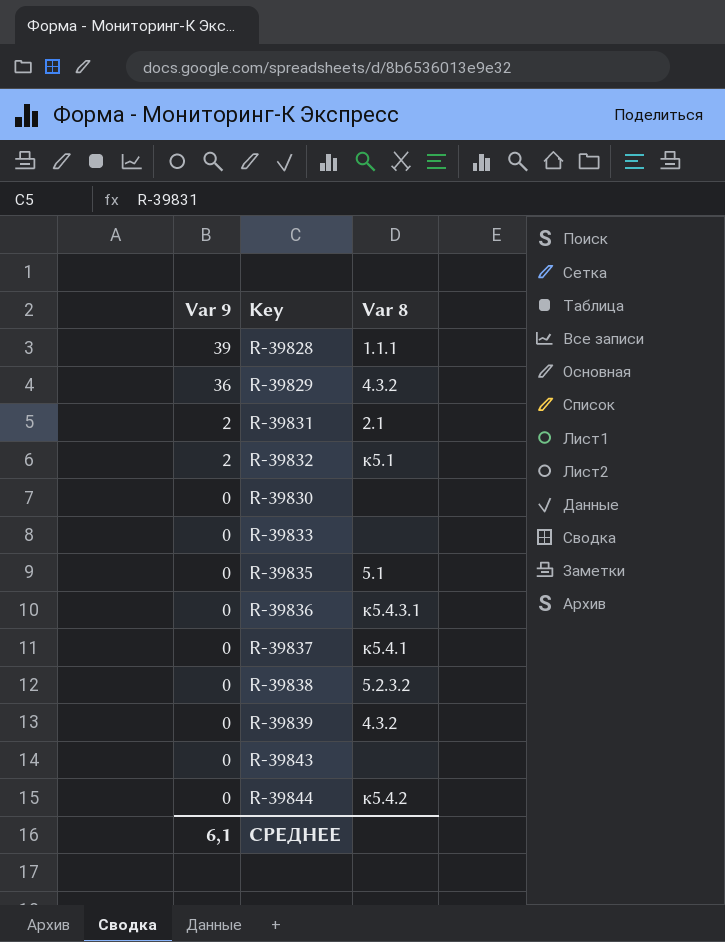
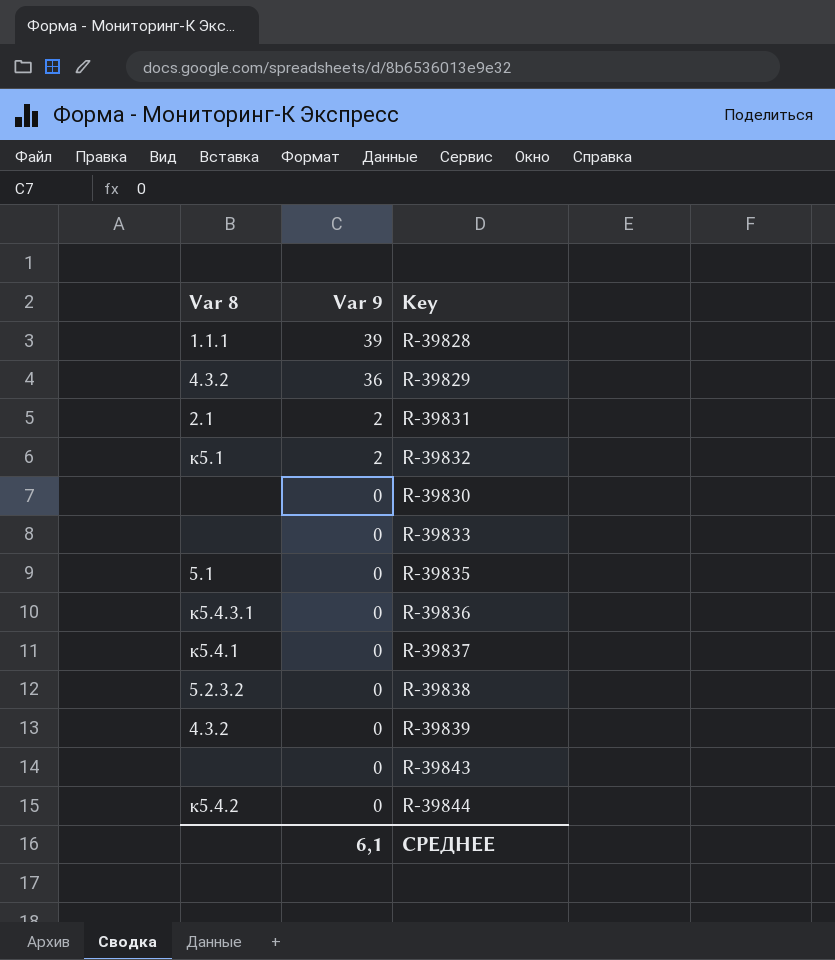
column Var 8 | position: 3 -> 1

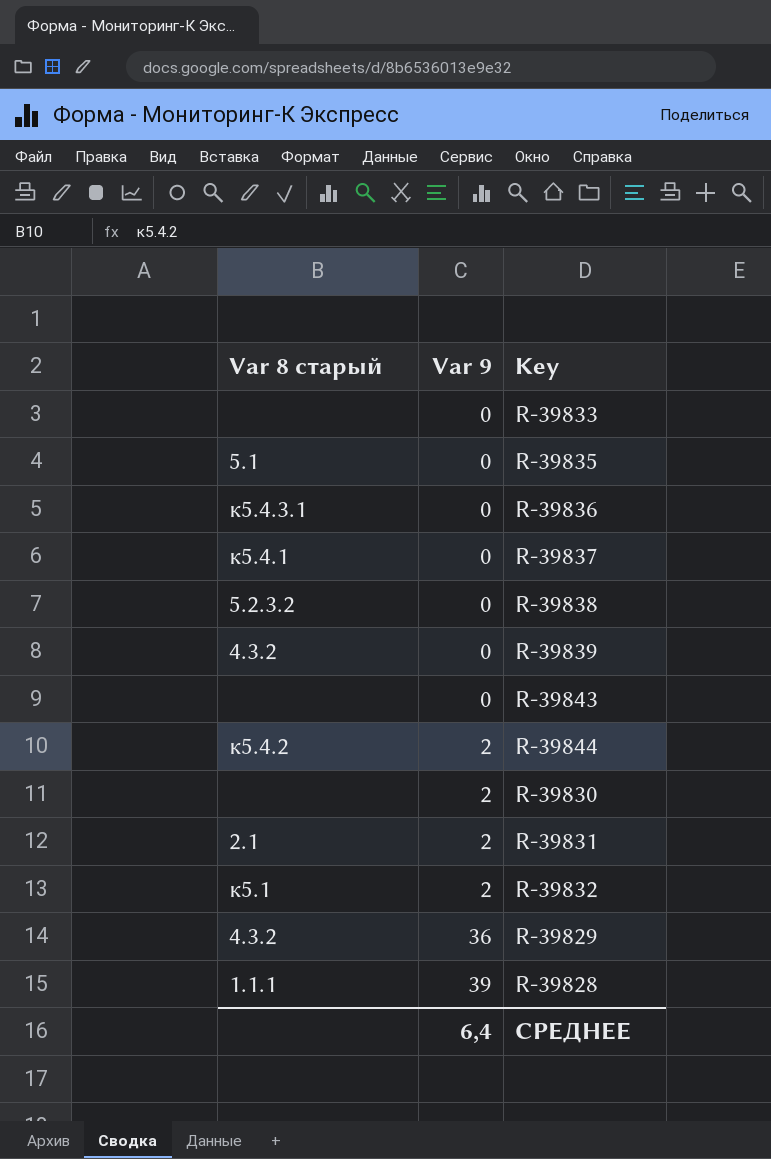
row order: Var 9 descending -> Var 9 ascending
column name: Var 8 -> Var 8 старый
R-39844 | Var 9: 0 -> 2
R-39830 | Var 9: 0 -> 2
СРЕДНЕЕ | Var 9: 6,1 -> 6,4

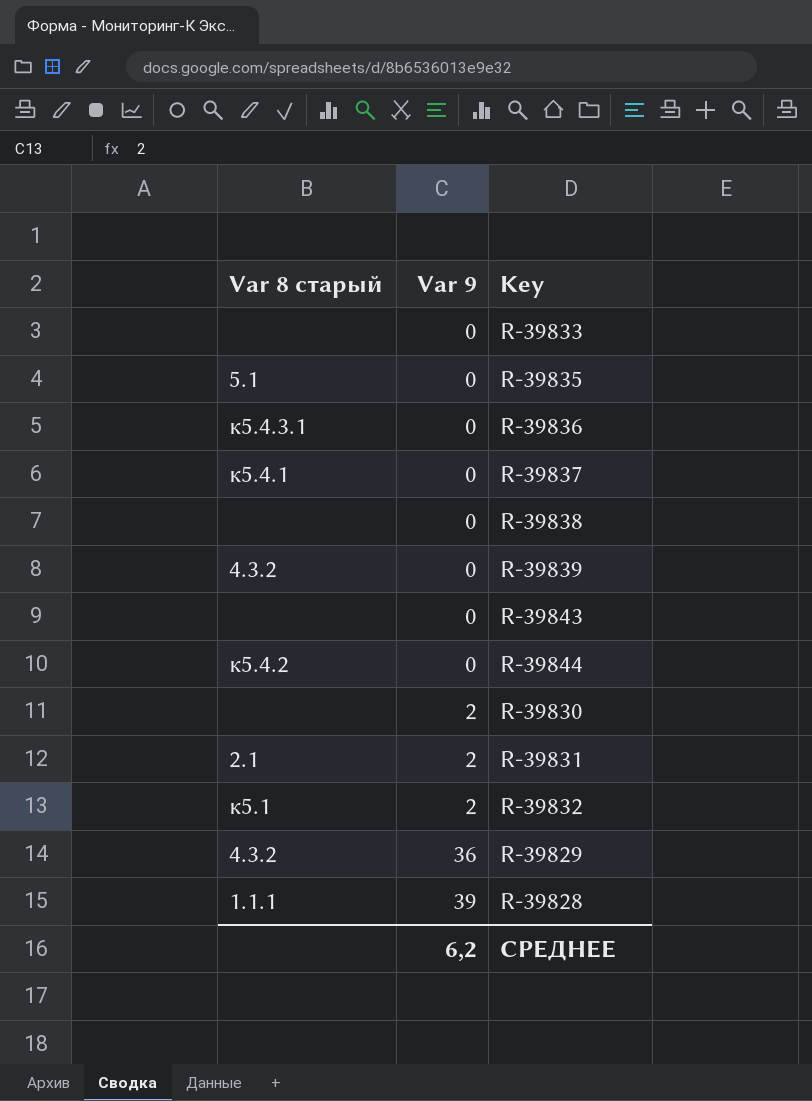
R-39838 | Var 8 старый: 5.2.3.2 -> none
R-39844 | Var 9: 2 -> 0
СРЕДНЕЕ | Var 9: 6,4 -> 6,2

